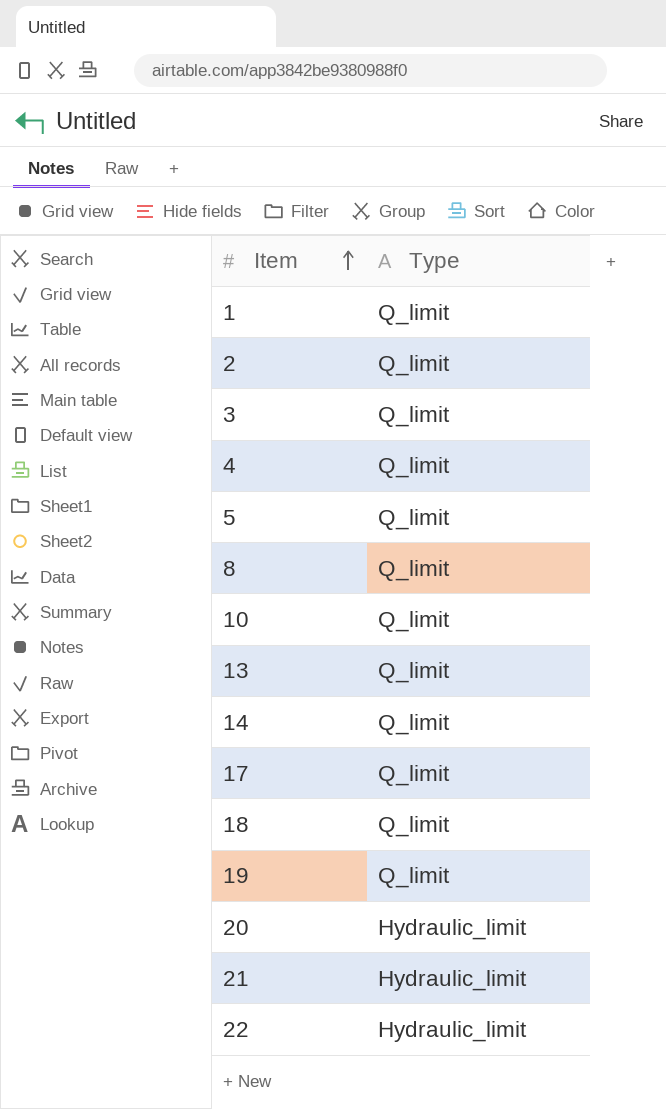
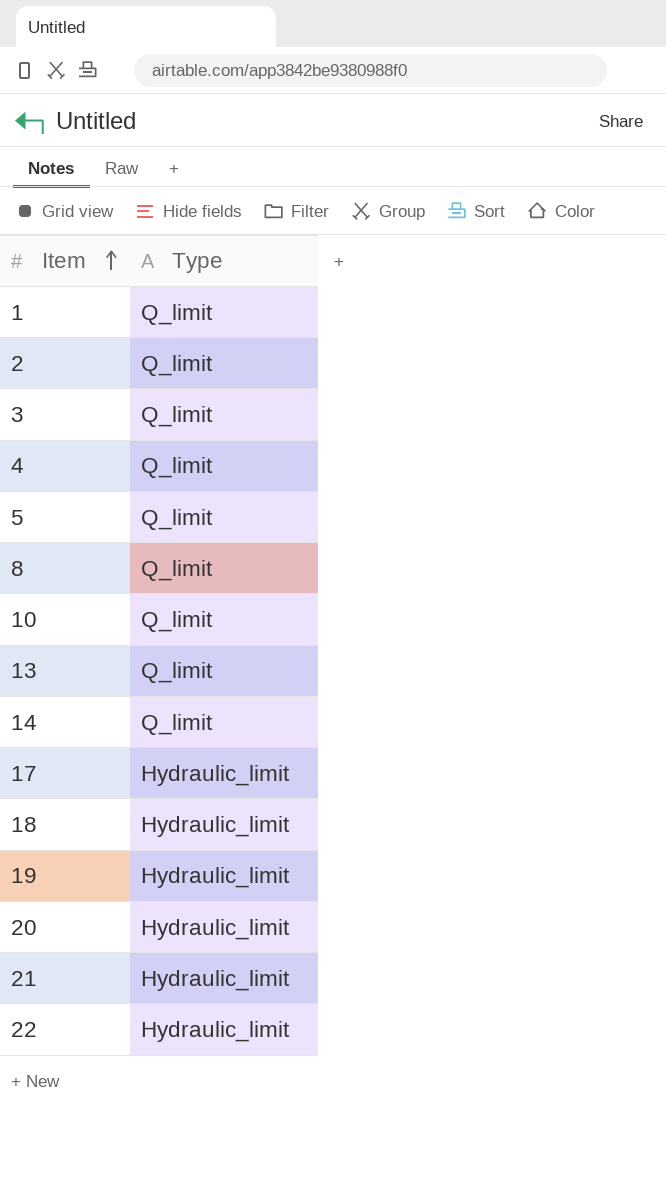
17 | Type: Q_limit -> Hydraulic_limit
18 | Type: Q_limit -> Hydraulic_limit
19 | Type: Q_limit -> Hydraulic_limit

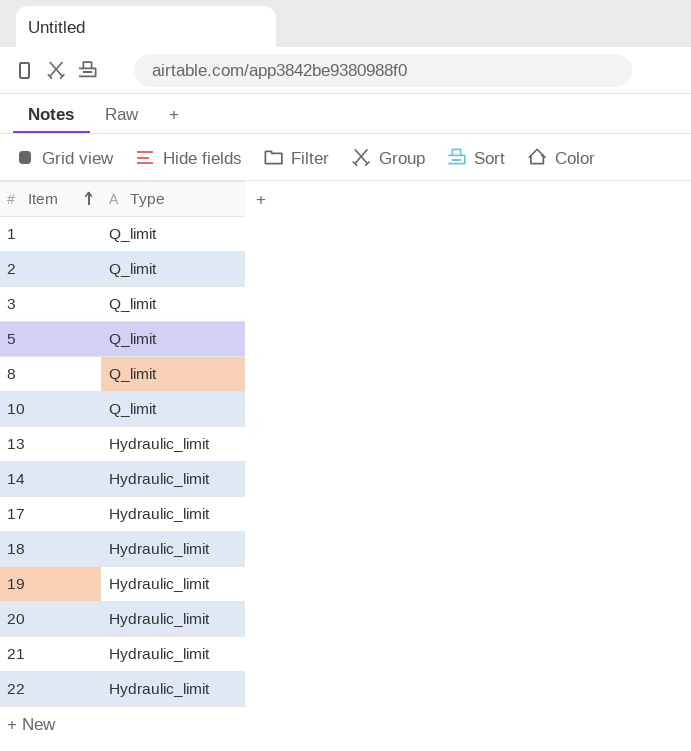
row 4: Q_limit -> none
13 | Type: Q_limit -> Hydraulic_limit
14 | Type: Q_limit -> Hydraulic_limit

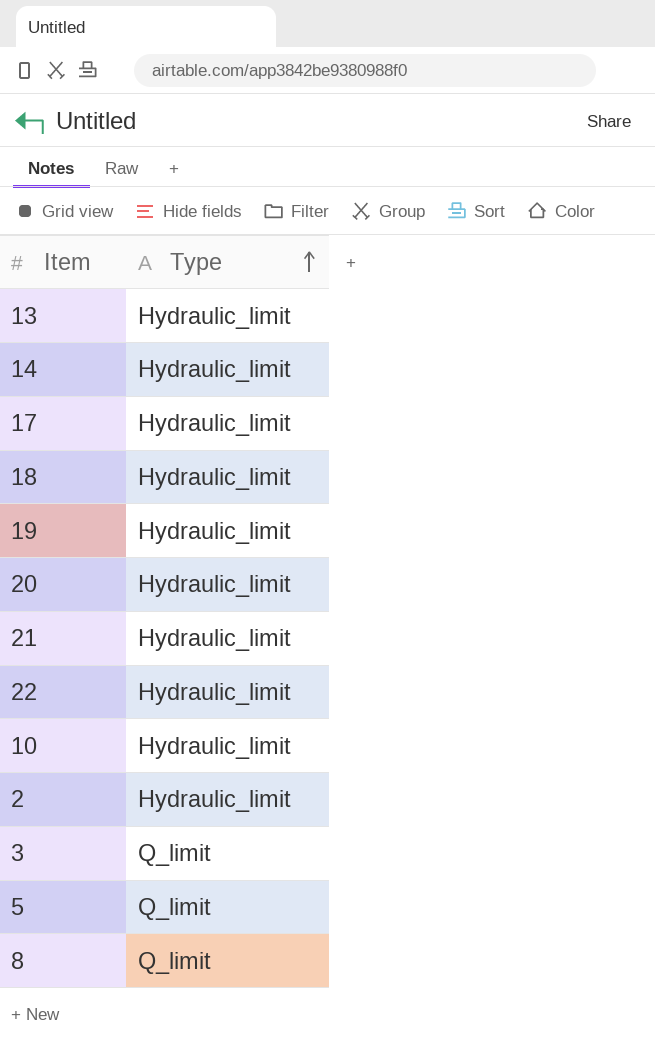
row order: Item ascending -> Type ascending
row 1: Q_limit -> none
10 | Type: Q_limit -> Hydraulic_limit
2 | Type: Q_limit -> Hydraulic_limit

